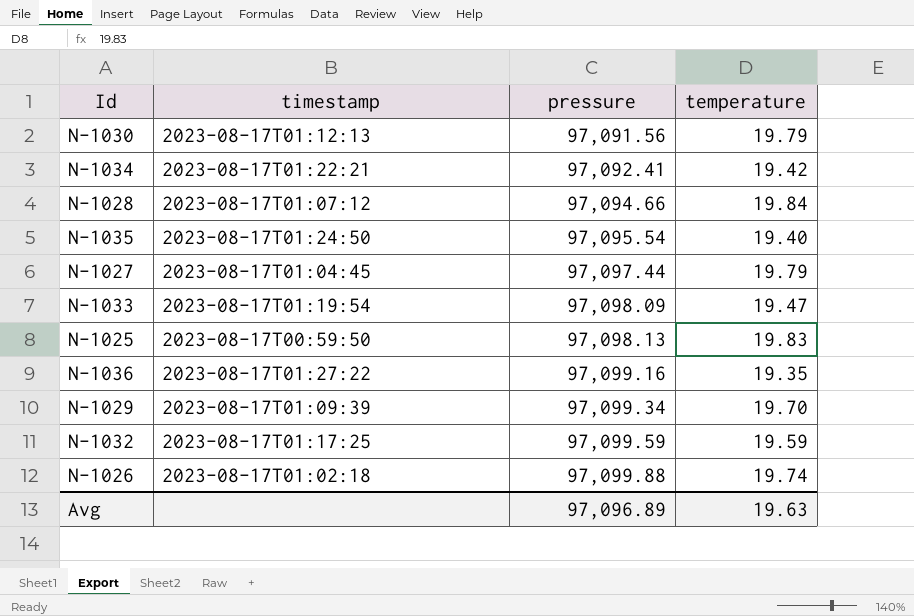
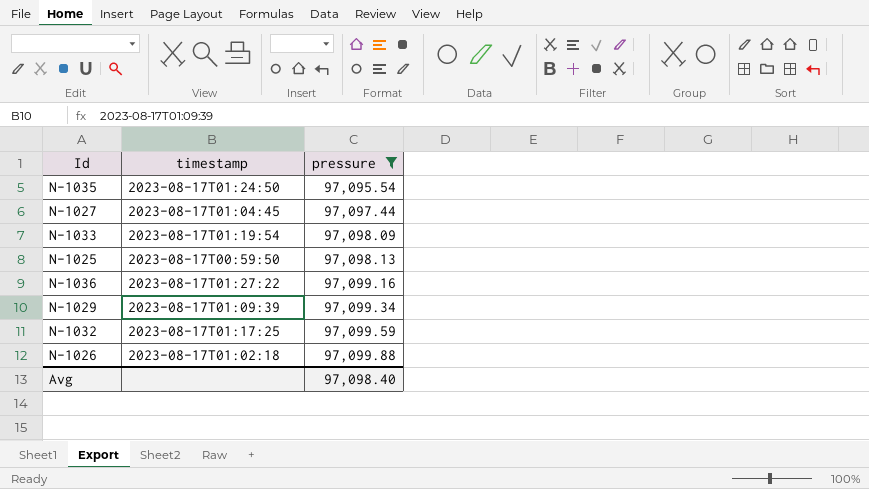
filter: none -> pressure >= 97,095.54
column temperature | position: 4 -> none
Avg | pressure: 97,096.89 -> 97,098.40

